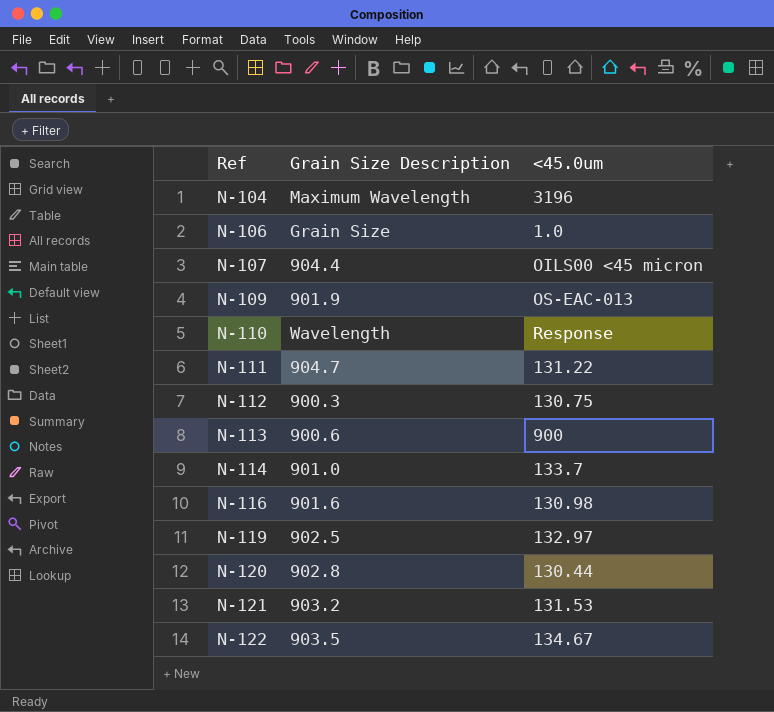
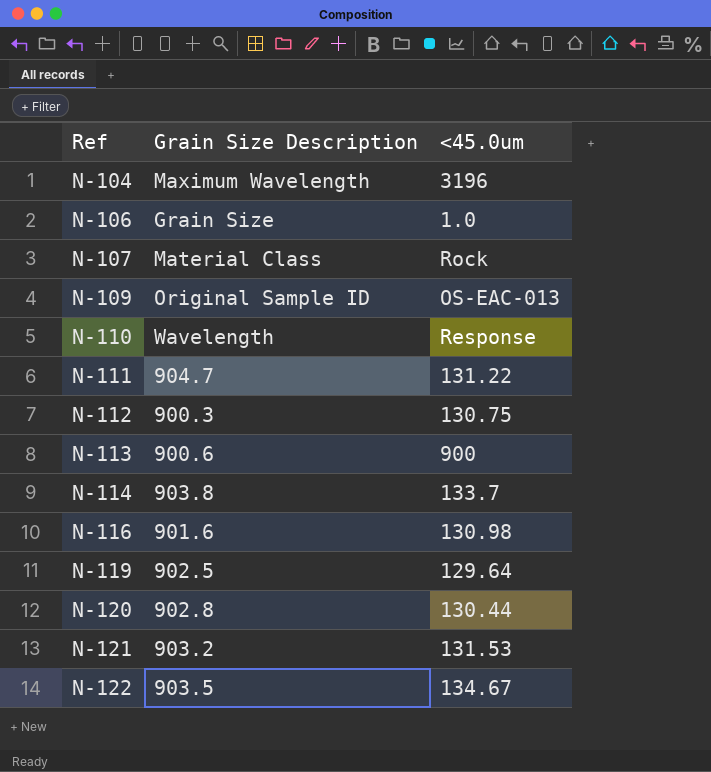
N-107 | Grain Size Description: 904.4 -> Material Class
N-107 | <45.0um: OILS00 <45 micron -> Rock
N-109 | Grain Size Description: 901.9 -> Original Sample ID
N-114 | Grain Size Description: 901.0 -> 903.8
N-119 | <45.0um: 132.97 -> 129.64

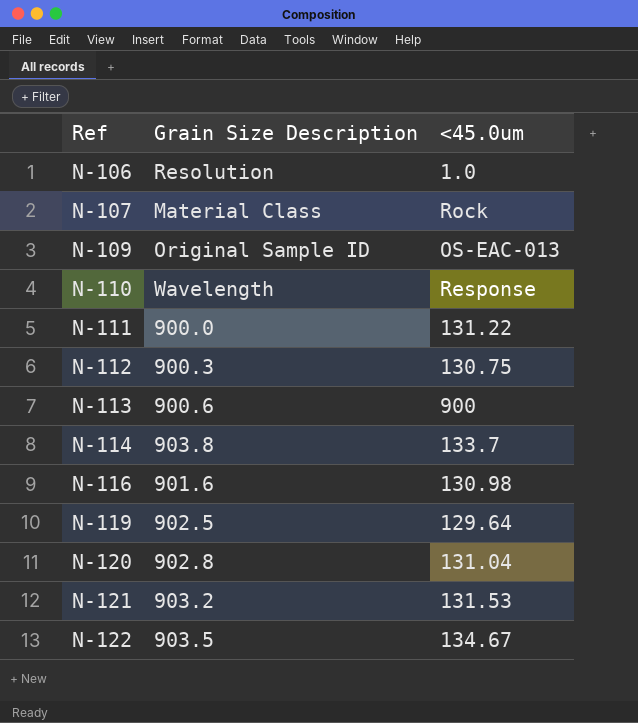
row N-104: Maximum Wavelength | 3196 -> none
N-106 | Grain Size Description: Grain Size -> Resolution
N-111 | Grain Size Description: 904.7 -> 900.0
N-120 | <45.0um: 130.44 -> 131.04

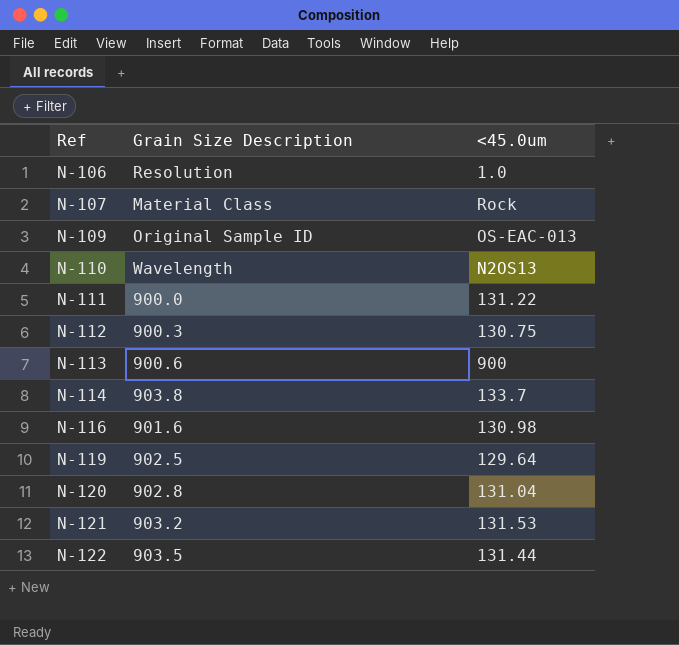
N-110 | <45.0um: Response -> N2OS13
N-122 | <45.0um: 134.67 -> 131.44

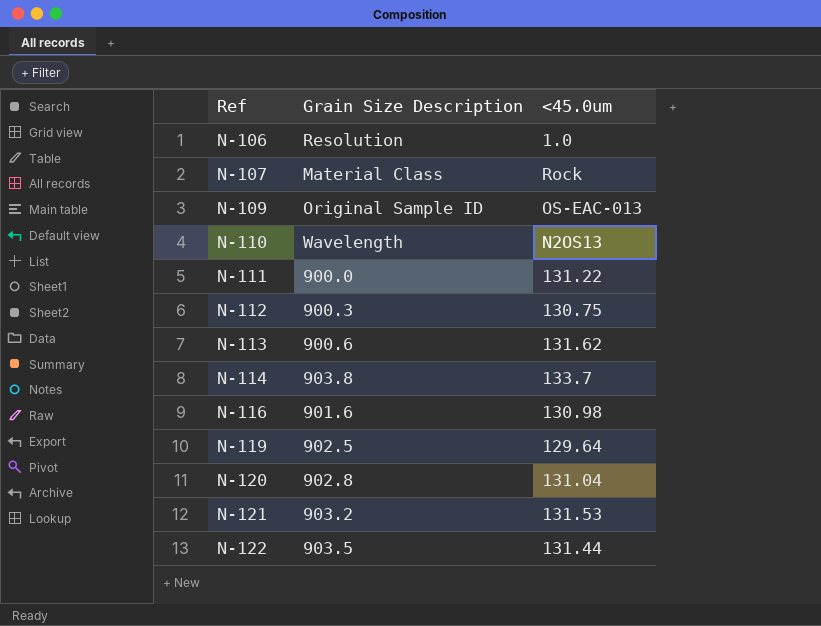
N-113 | <45.0um: 900 -> 131.62

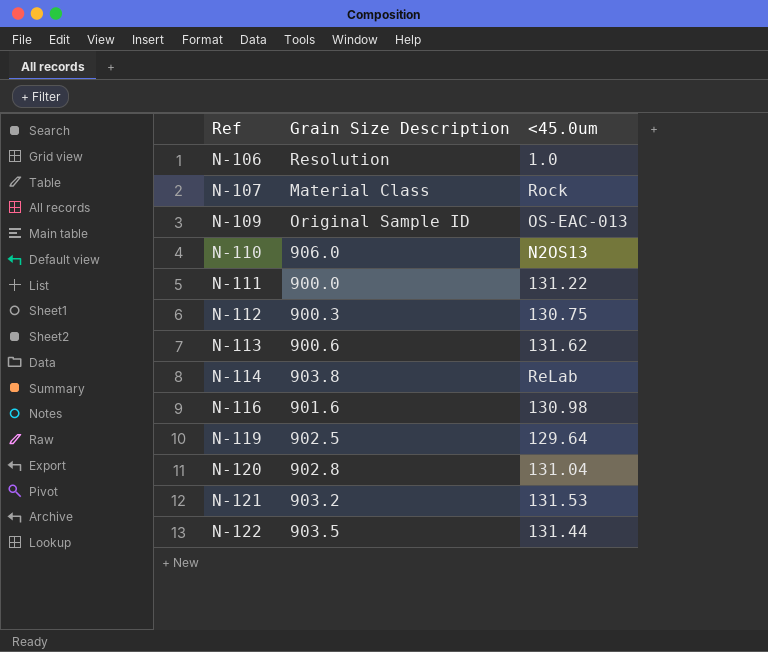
N-110 | Grain Size Description: Wavelength -> 906.0
N-114 | <45.0um: 133.7 -> ReLab

